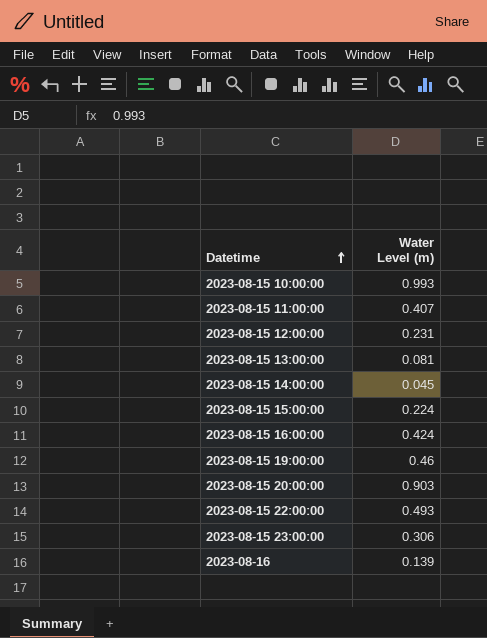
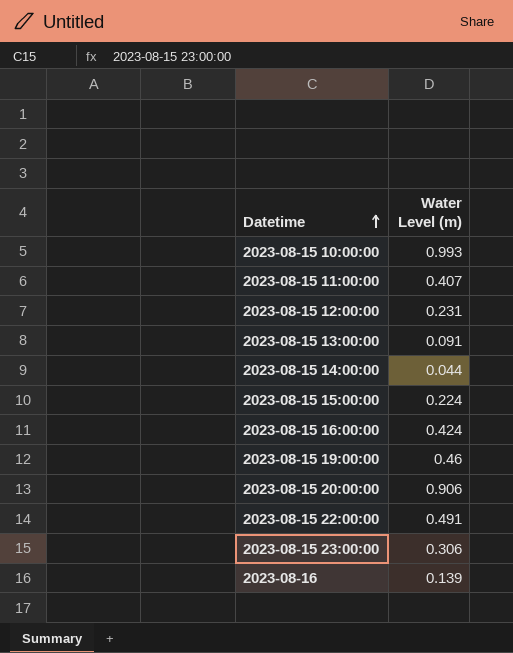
2023-08-15 13:00:00 | Water Level (m): 0.081 -> 0.091
2023-08-15 14:00:00 | Water Level (m): 0.045 -> 0.044
2023-08-15 20:00:00 | Water Level (m): 0.903 -> 0.906
2023-08-15 22:00:00 | Water Level (m): 0.493 -> 0.491

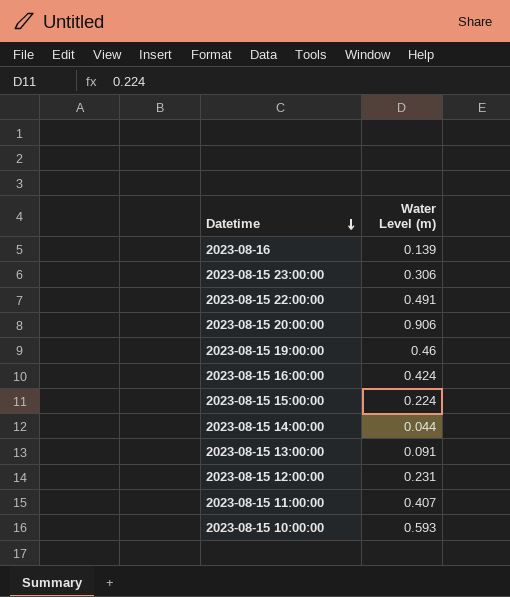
row order: Datetime ascending -> Datetime descending
2023-08-15 10:00:00 | Water Level (m): 0.993 -> 0.593

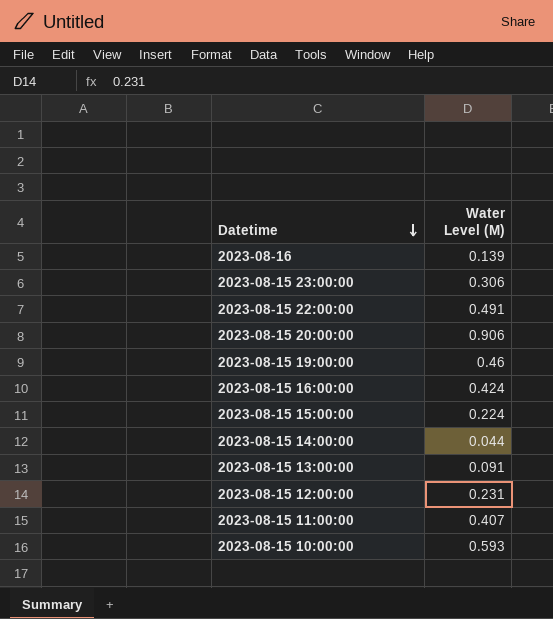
column name: Water Level (m) -> Water Level (M)

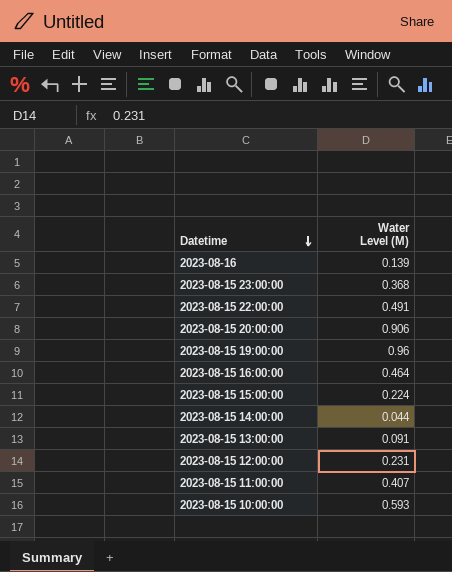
2023-08-15 23:00:00 | Water Level (M): 0.306 -> 0.368
2023-08-15 19:00:00 | Water Level (M): 0.46 -> 0.96
2023-08-15 16:00:00 | Water Level (M): 0.424 -> 0.464

